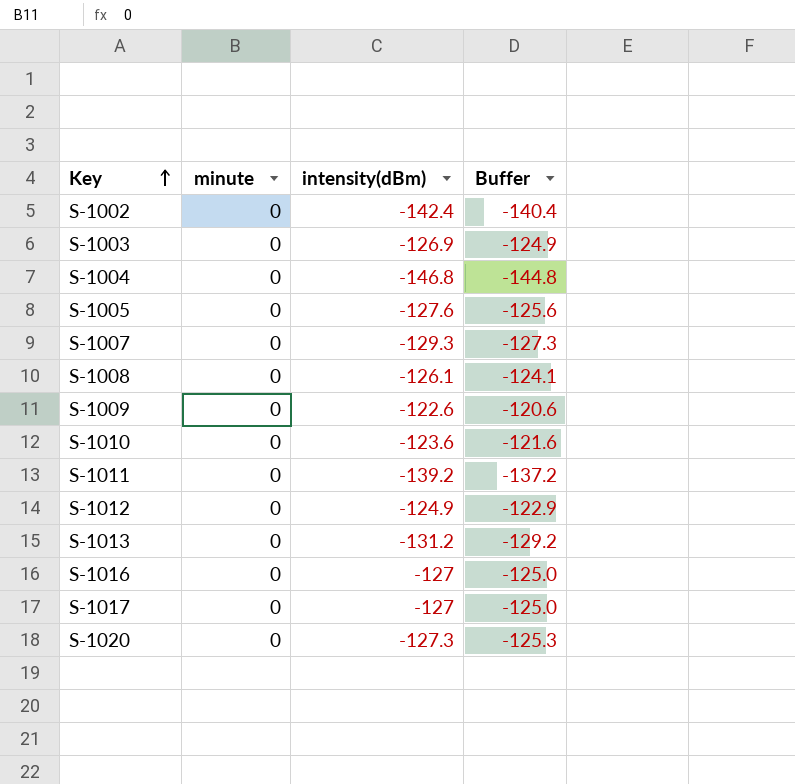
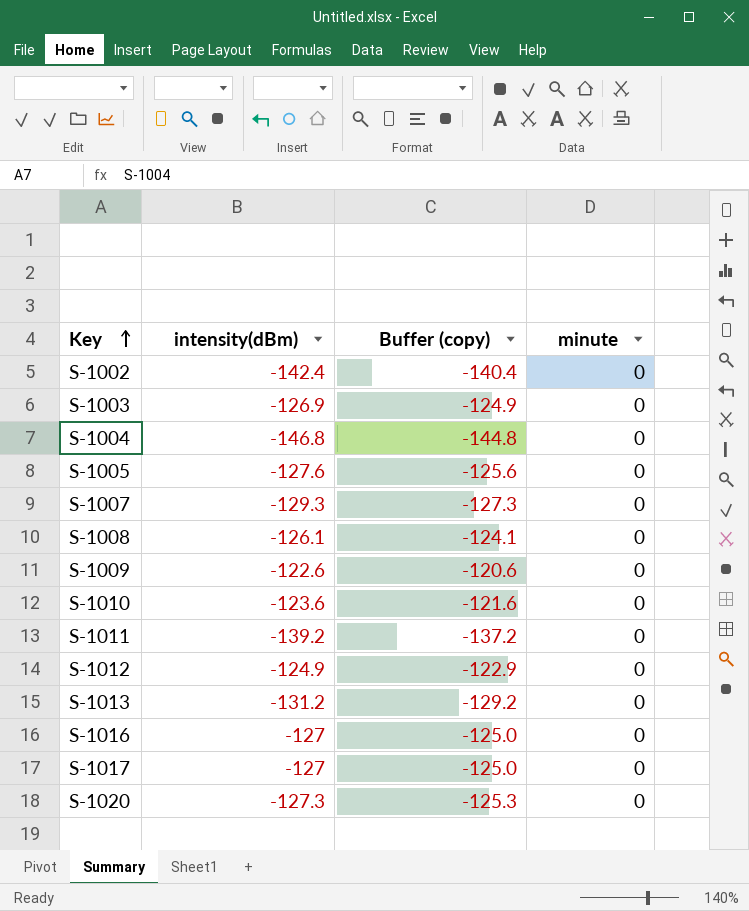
column name: Buffer -> Buffer (copy)
column minute | position: 2 -> 4

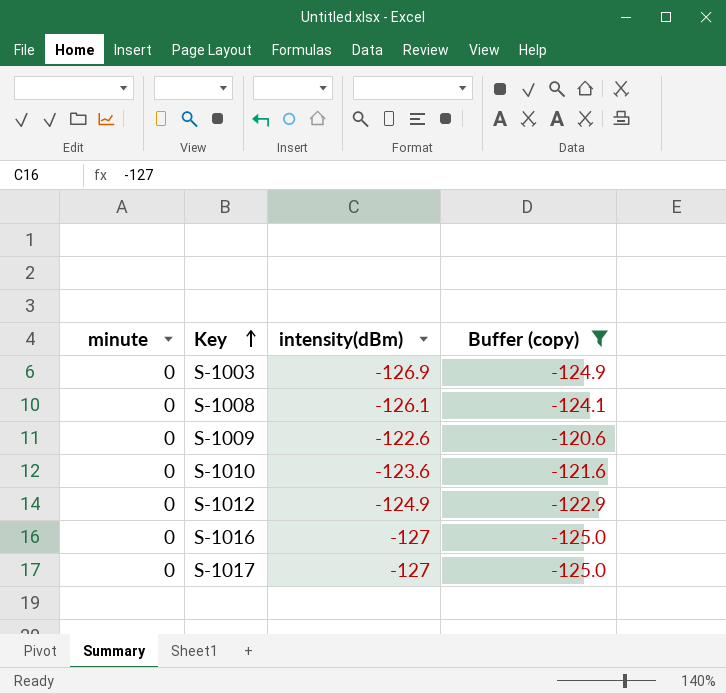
filter: none -> Buffer (copy) >= -125.0
column minute | position: 4 -> 1

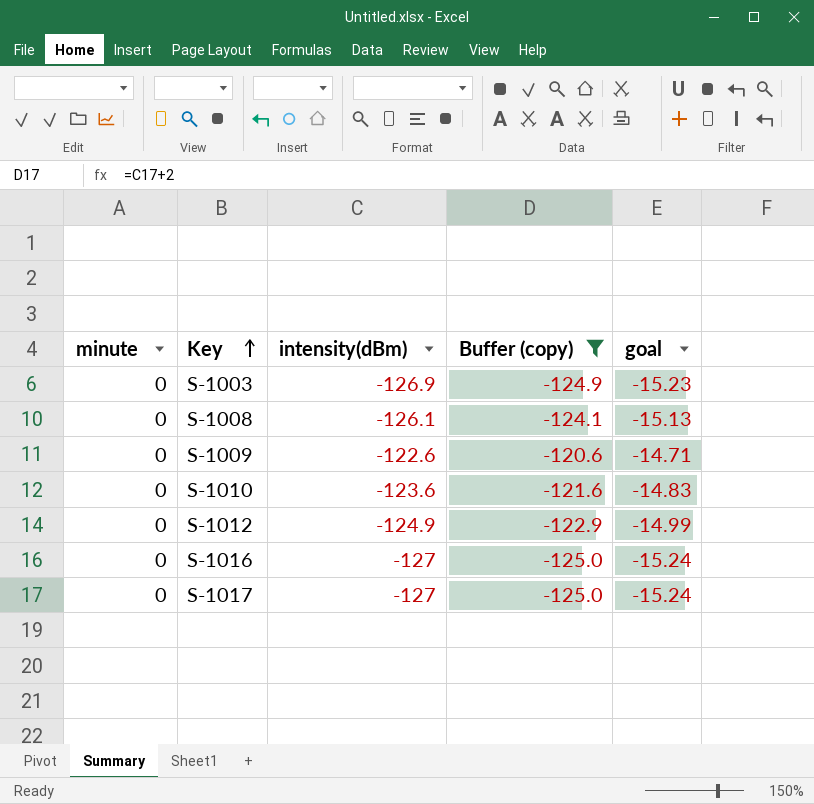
column goal | formula: none -> [intensity(dBm)] * 0.12

